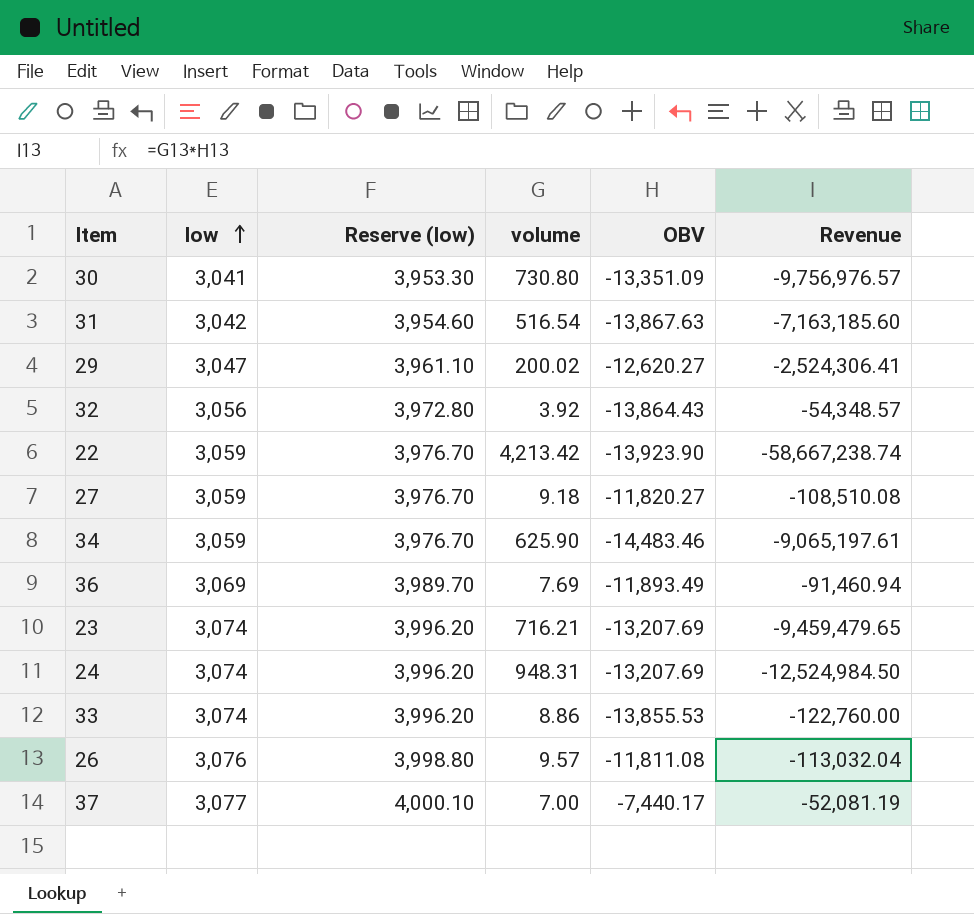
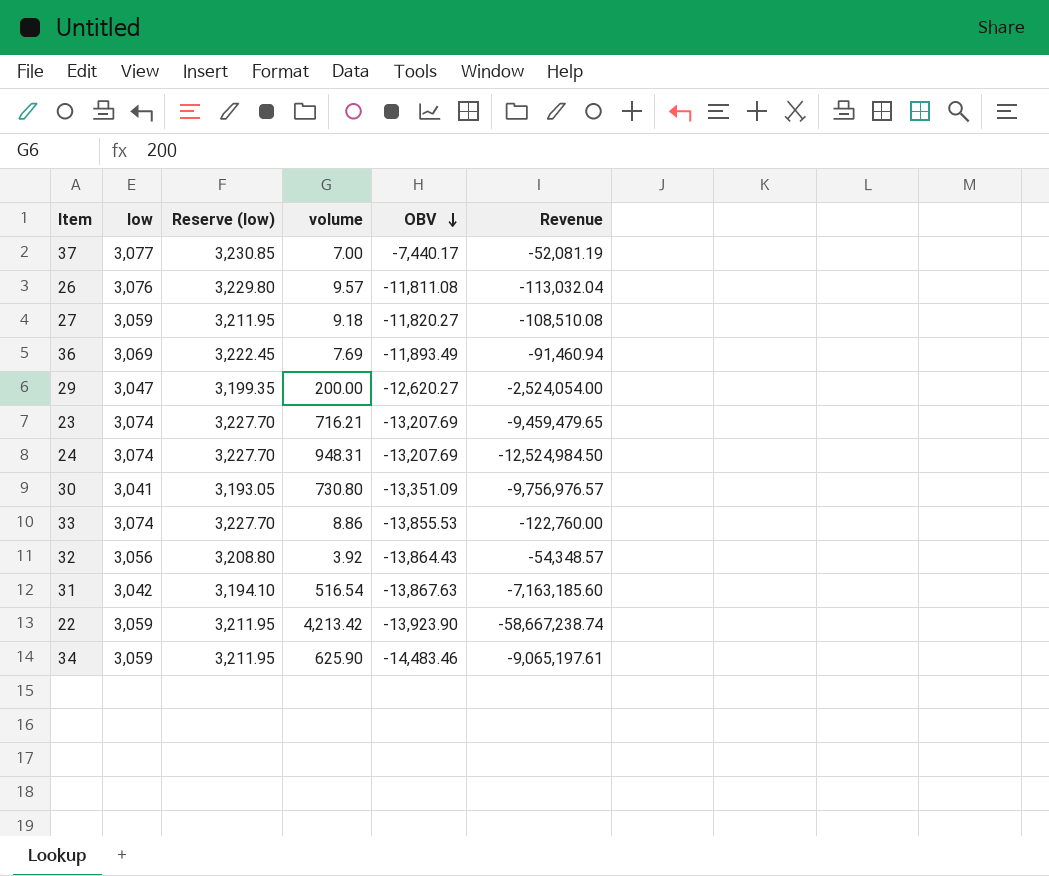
row order: low ascending -> OBV descending
column Reserve (low) | formula: [low] * 1.3 -> [low] * 1.05
29 | volume: 200.02 -> 200.00
29 | Revenue: -2,524,306.41 -> -2,524,054.00

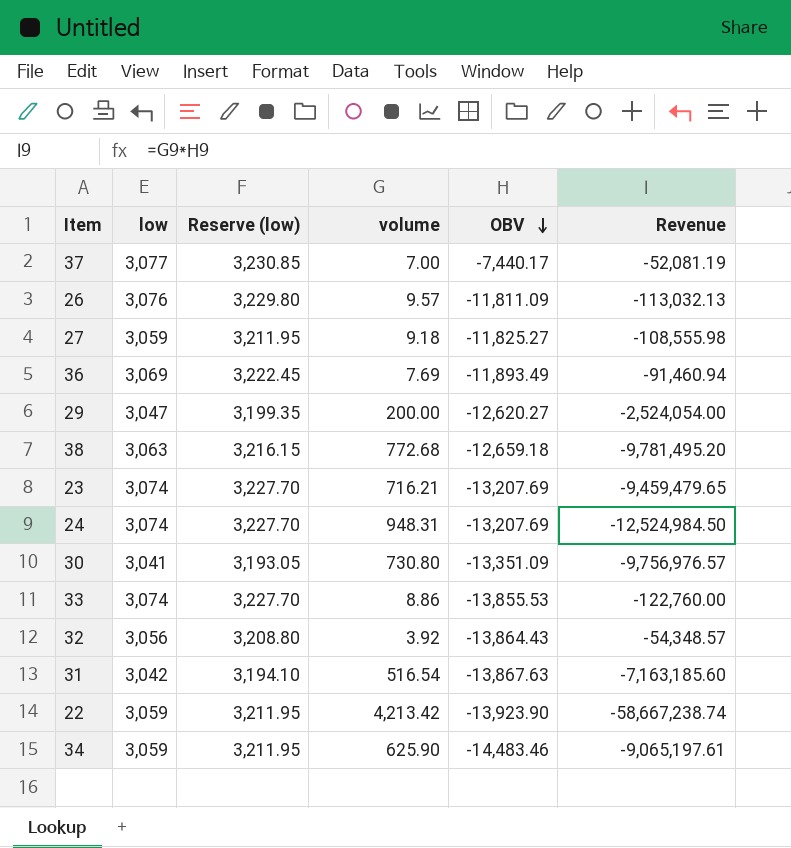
26 | OBV: -11,811.08 -> -11,811.09
26 | Revenue: -113,032.04 -> -113,032.13
27 | OBV: -11,820.27 -> -11,825.27
27 | Revenue: -108,510.08 -> -108,555.98
row 38: none -> 3,063 | 3,216.15 | 772.68 | -12,659.18 | -9,781,495.20

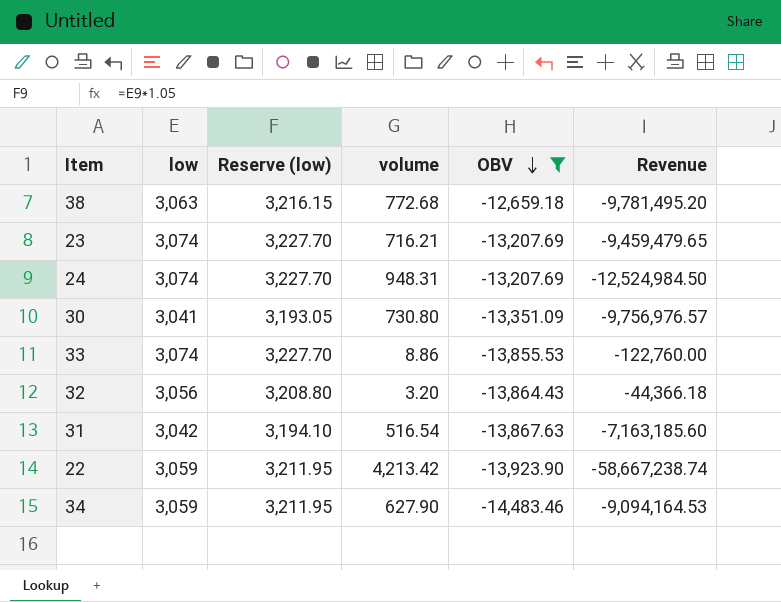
filter: none -> OBV <= -12,659.18
32 | volume: 3.92 -> 3.20
32 | Revenue: -54,348.57 -> -44,366.18
34 | volume: 625.90 -> 627.90
34 | Revenue: -9,065,197.61 -> -9,094,164.53

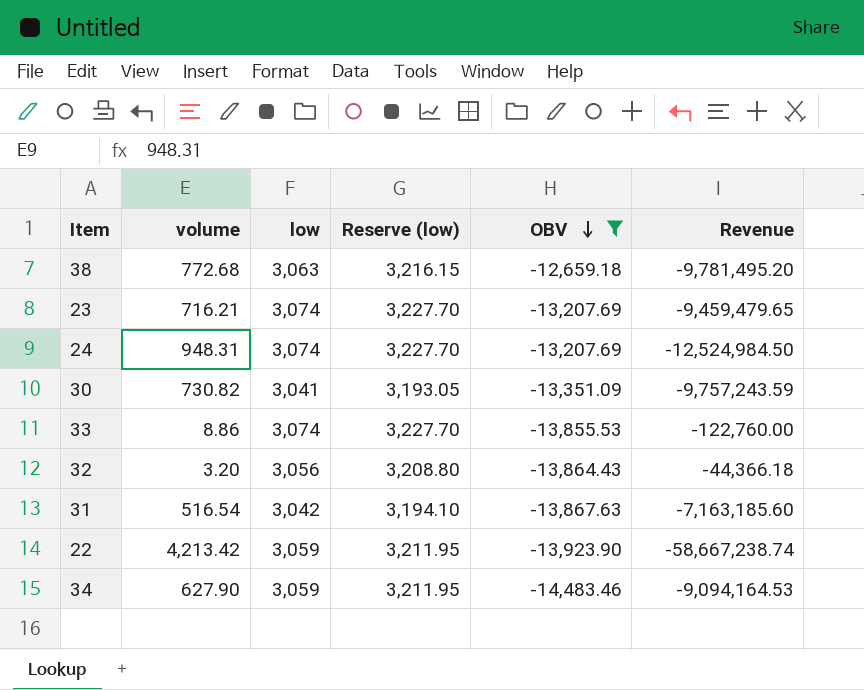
column volume | position: 4 -> 2
30 | volume: 730.80 -> 730.82
30 | Revenue: -9,756,976.57 -> -9,757,243.59

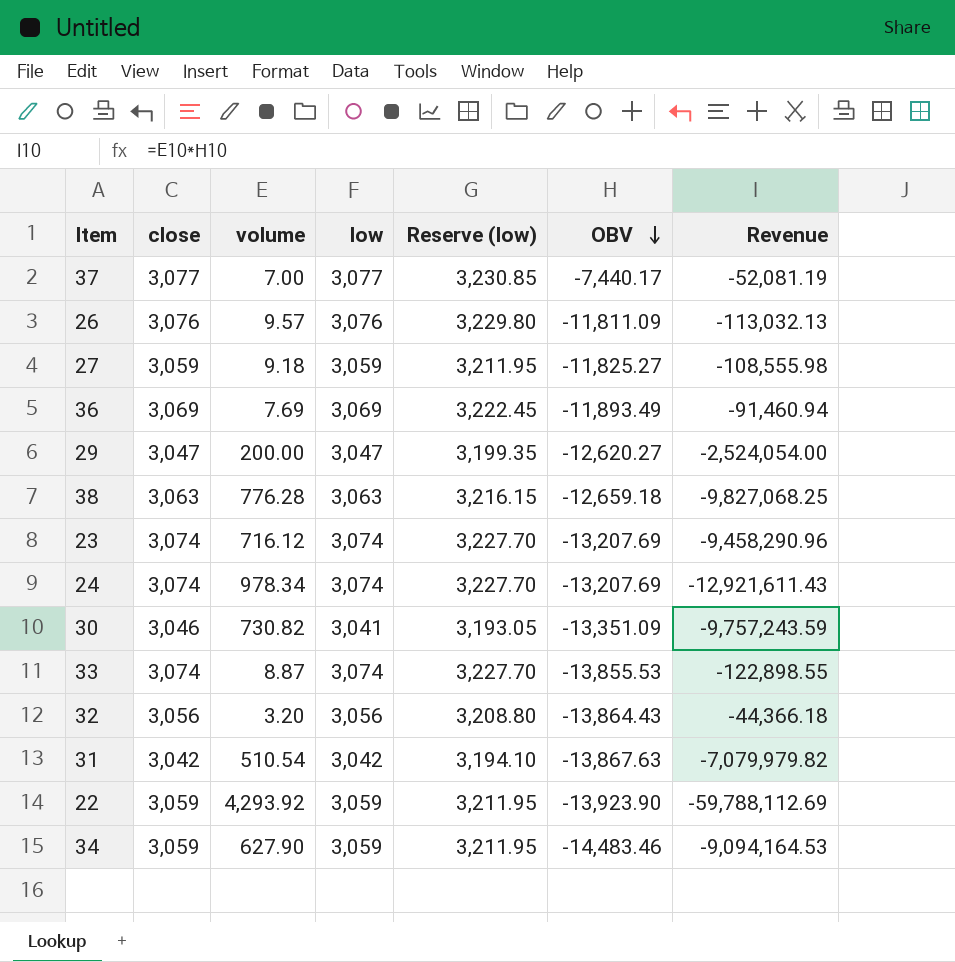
filter: OBV <= -12,659.18 -> none
column close | position: none -> 2
38 | volume: 772.68 -> 776.28
38 | Revenue: -9,781,495.20 -> -9,827,068.25
23 | volume: 716.21 -> 716.12
23 | Revenue: -9,459,479.65 -> -9,458,290.96
24 | volume: 948.31 -> 978.34
24 | Revenue: -12,524,984.50 -> -12,921,611.43
33 | volume: 8.86 -> 8.87
33 | Revenue: -122,760.00 -> -122,898.55
31 | volume: 516.54 -> 510.54
31 | Revenue: -7,163,185.60 -> -7,079,979.82
22 | volume: 4,213.42 -> 4,293.92
22 | Revenue: -58,667,238.74 -> -59,788,112.69

